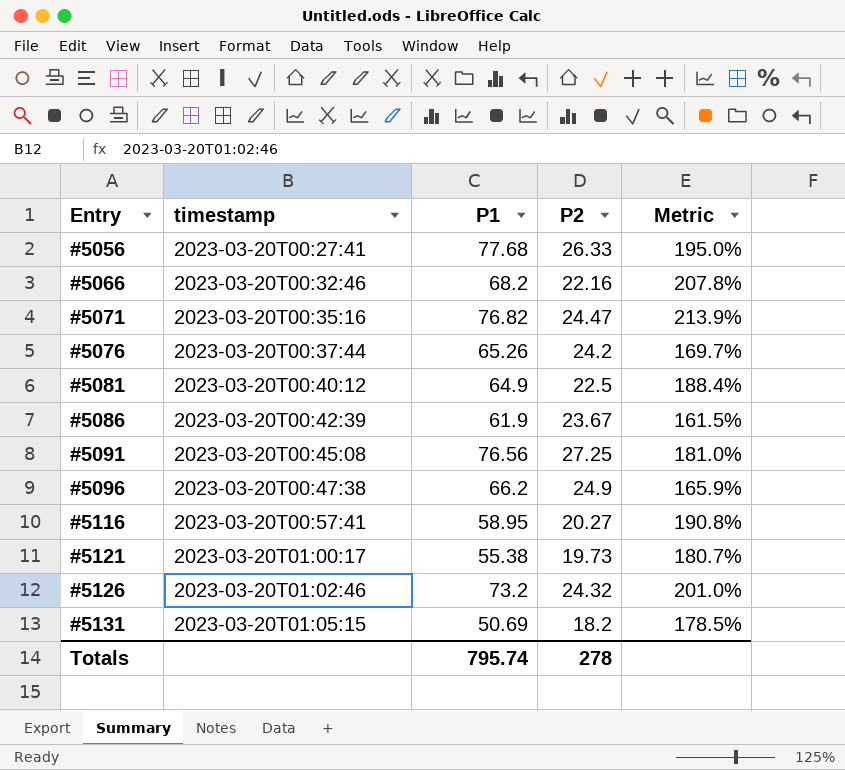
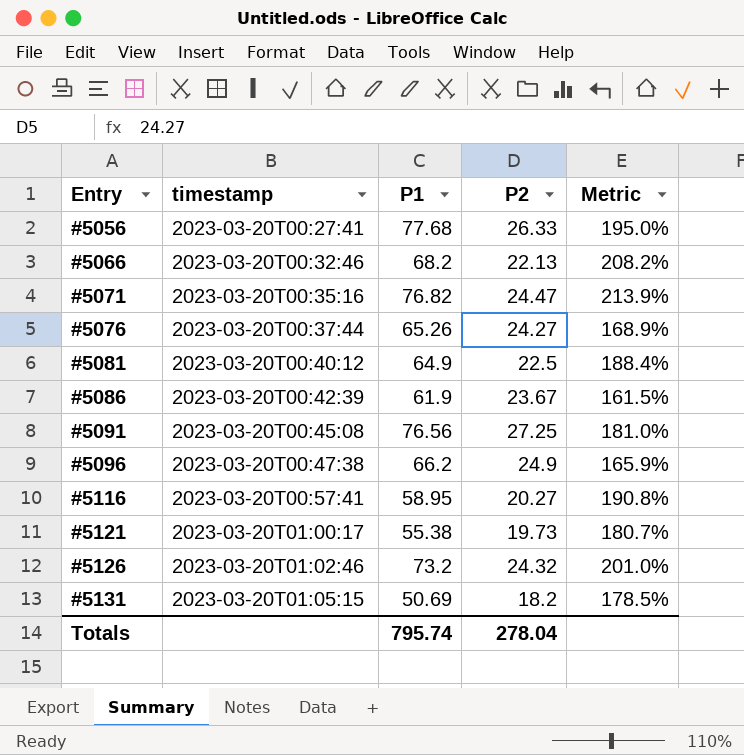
#5066 | P2: 22.16 -> 22.13
#5066 | Metric: 207.8% -> 208.2%
#5076 | P2: 24.2 -> 24.27
#5076 | Metric: 169.7% -> 168.9%
Totals | P2: 278 -> 278.04

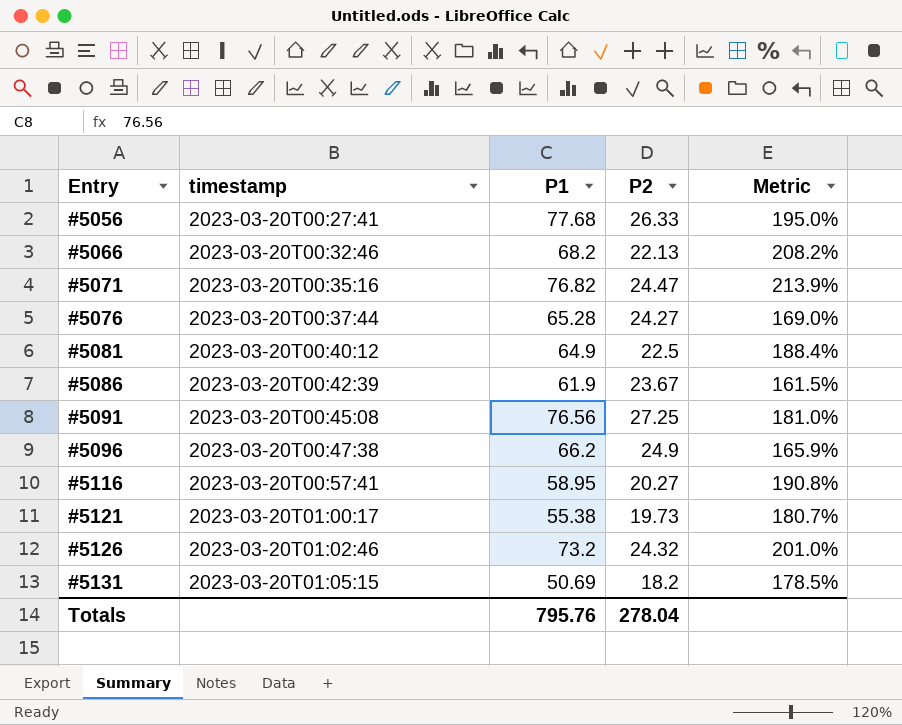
#5076 | P1: 65.26 -> 65.28
#5076 | Metric: 168.9% -> 169.0%
Totals | P1: 795.74 -> 795.76

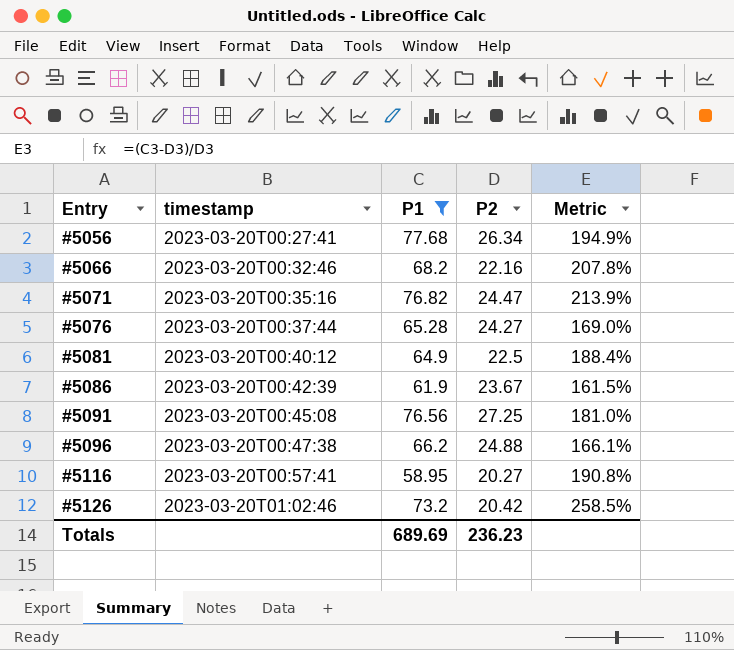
filter: none -> P1 >= 58.95
#5056 | P2: 26.33 -> 26.34
#5056 | Metric: 195.0% -> 194.9%
#5066 | P2: 22.13 -> 22.16
#5066 | Metric: 208.2% -> 207.8%
#5096 | P2: 24.9 -> 24.88
#5096 | Metric: 165.9% -> 166.1%
#5126 | P2: 24.32 -> 20.42
#5126 | Metric: 201.0% -> 258.5%
Totals | P1: 795.76 -> 689.69
Totals | P2: 278.04 -> 236.23

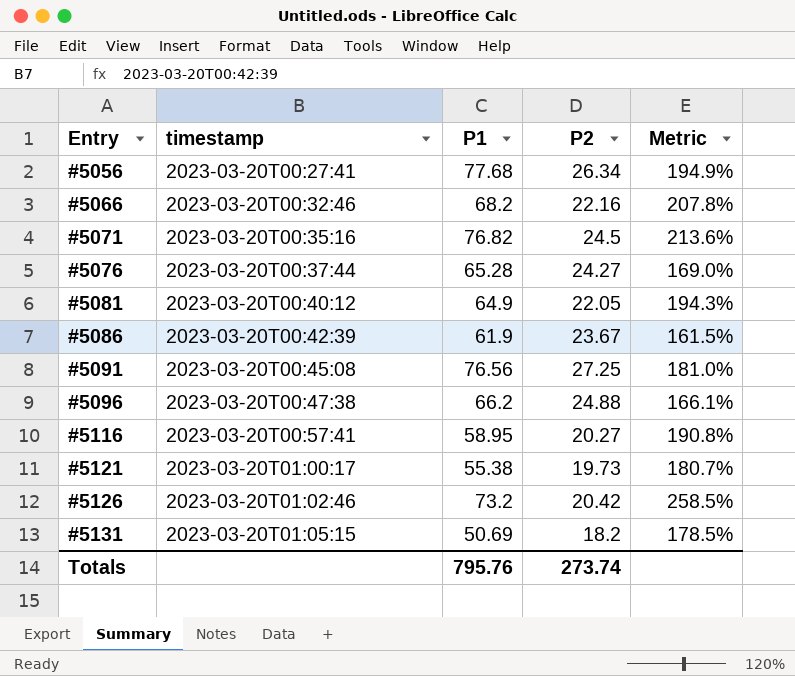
filter: P1 >= 58.95 -> none
#5071 | P2: 24.47 -> 24.5
#5071 | Metric: 213.9% -> 213.6%
#5081 | P2: 22.5 -> 22.05
#5081 | Metric: 188.4% -> 194.3%
Totals | P1: 689.69 -> 795.76
Totals | P2: 236.23 -> 273.74

